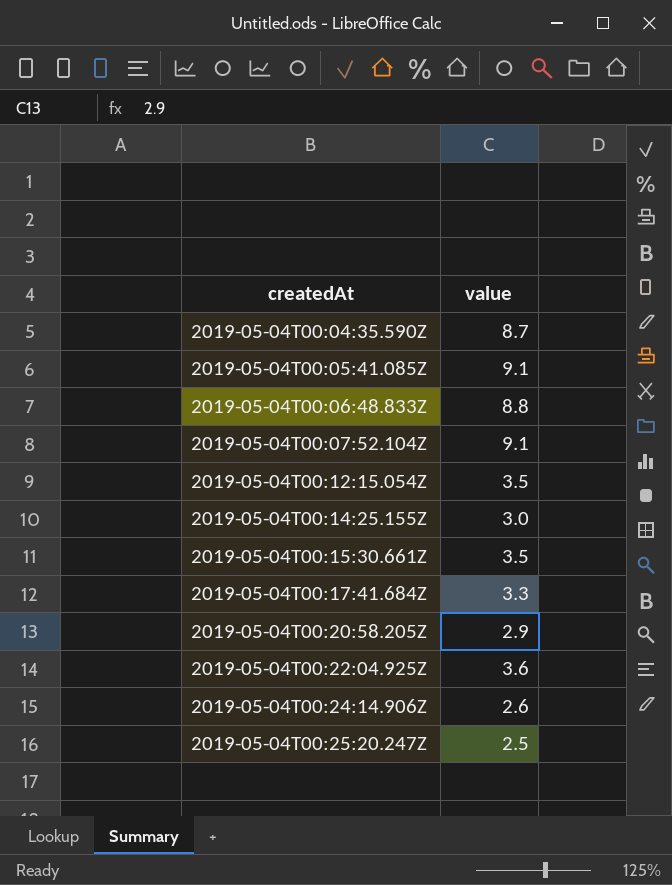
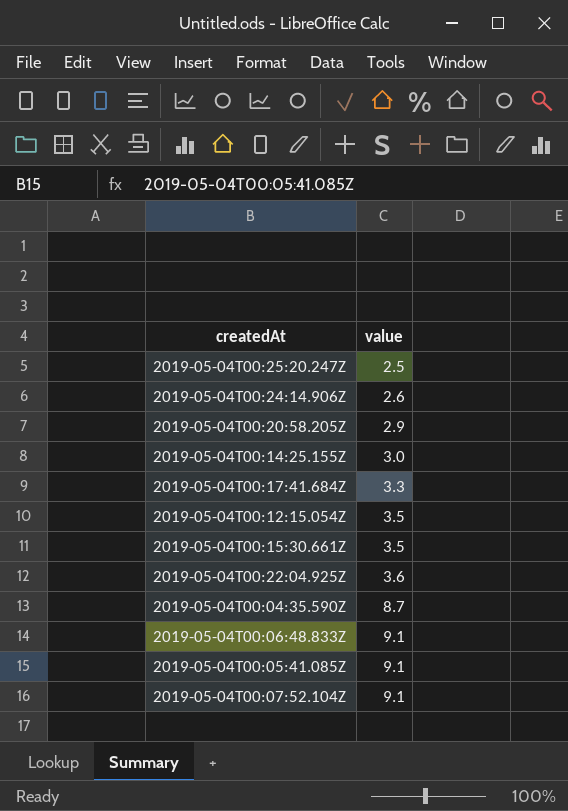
row order: createdAt ascending -> value ascending
2019-05-04T00:06:48.833Z | value: 8.8 -> 9.1

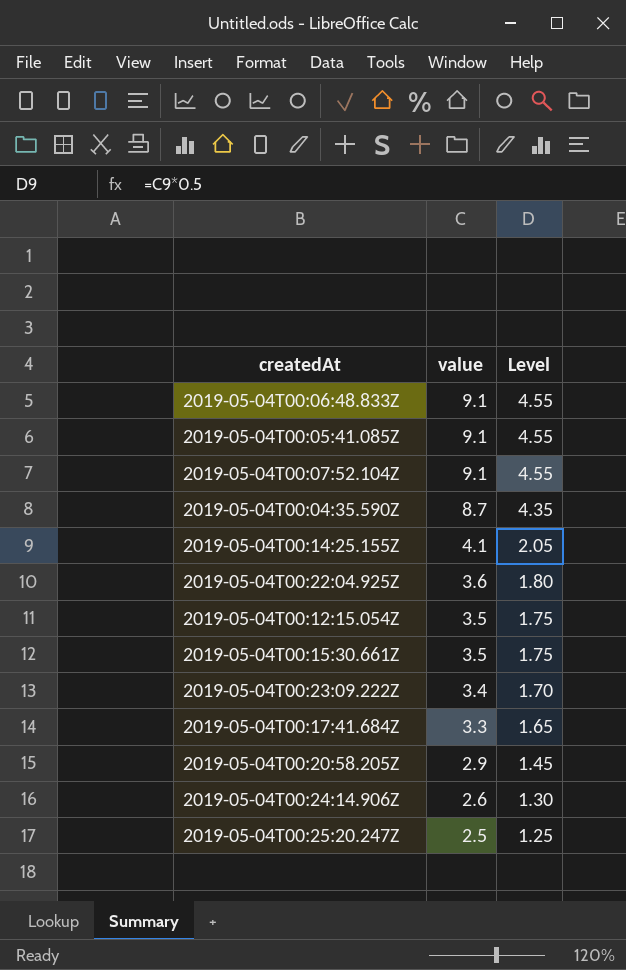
row order: value ascending -> value descending
column Level | formula: none -> [value] * 0.5
2019-05-04T00:14:25.155Z | value: 3.0 -> 4.1
row 2019-05-04T00:23:09.222Z: none -> 3.4 | 1.70

